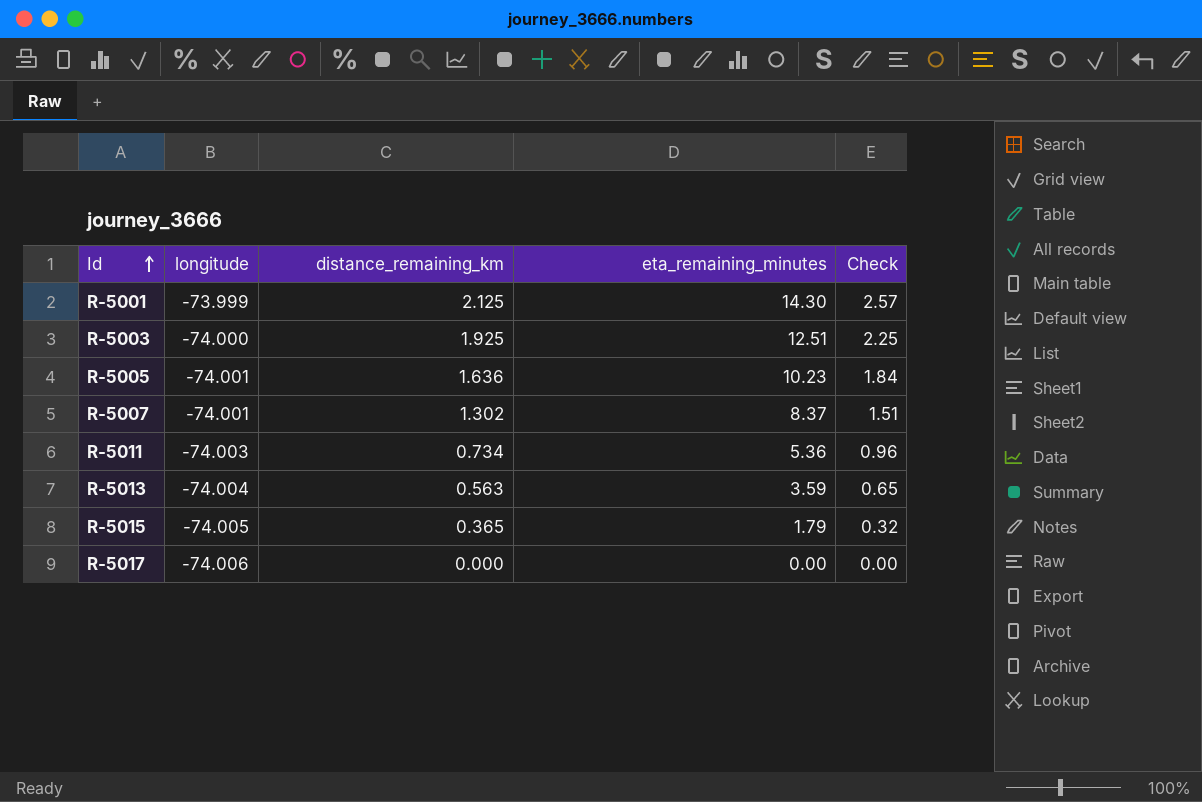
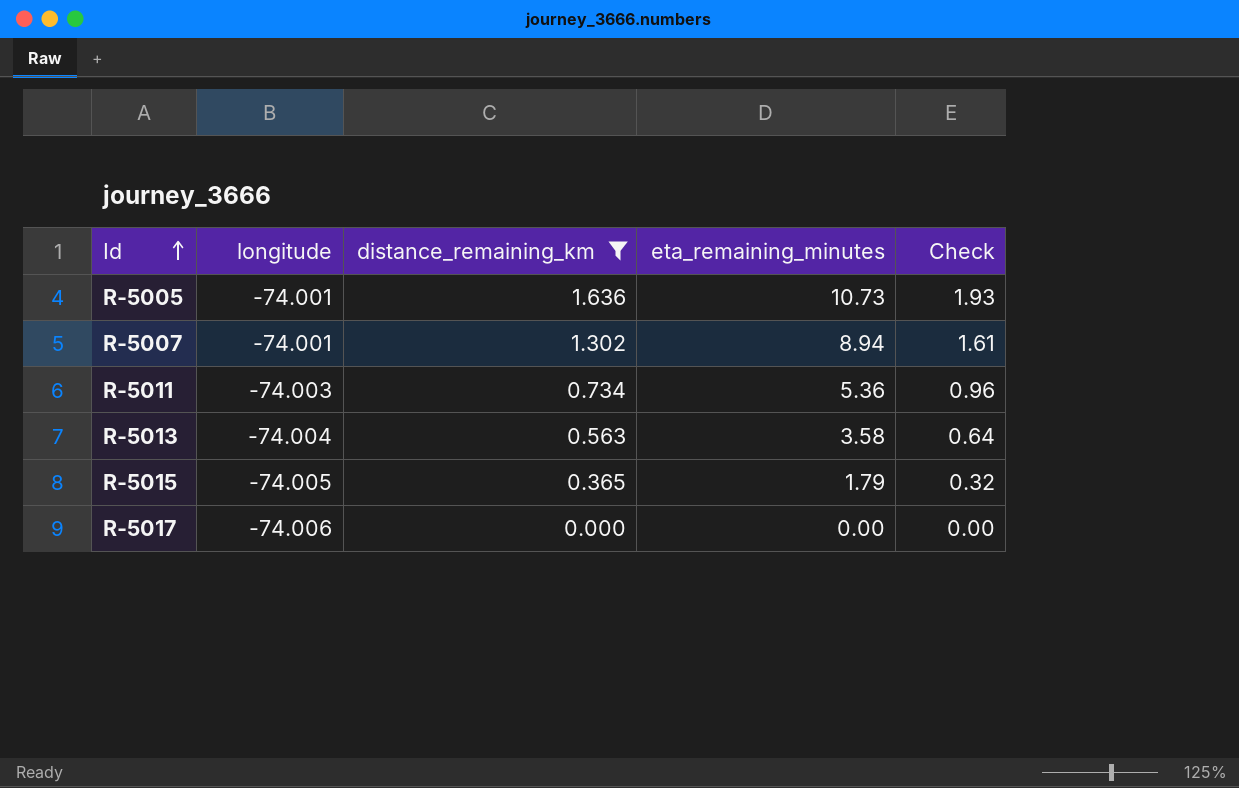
filter: none -> distance_remaining_km <= 1.636
R-5005 | eta_remaining_minutes: 10.23 -> 10.73
R-5005 | Check: 1.84 -> 1.93
R-5007 | eta_remaining_minutes: 8.37 -> 8.94
R-5007 | Check: 1.51 -> 1.61
R-5013 | eta_remaining_minutes: 3.59 -> 3.58
R-5013 | Check: 0.65 -> 0.64

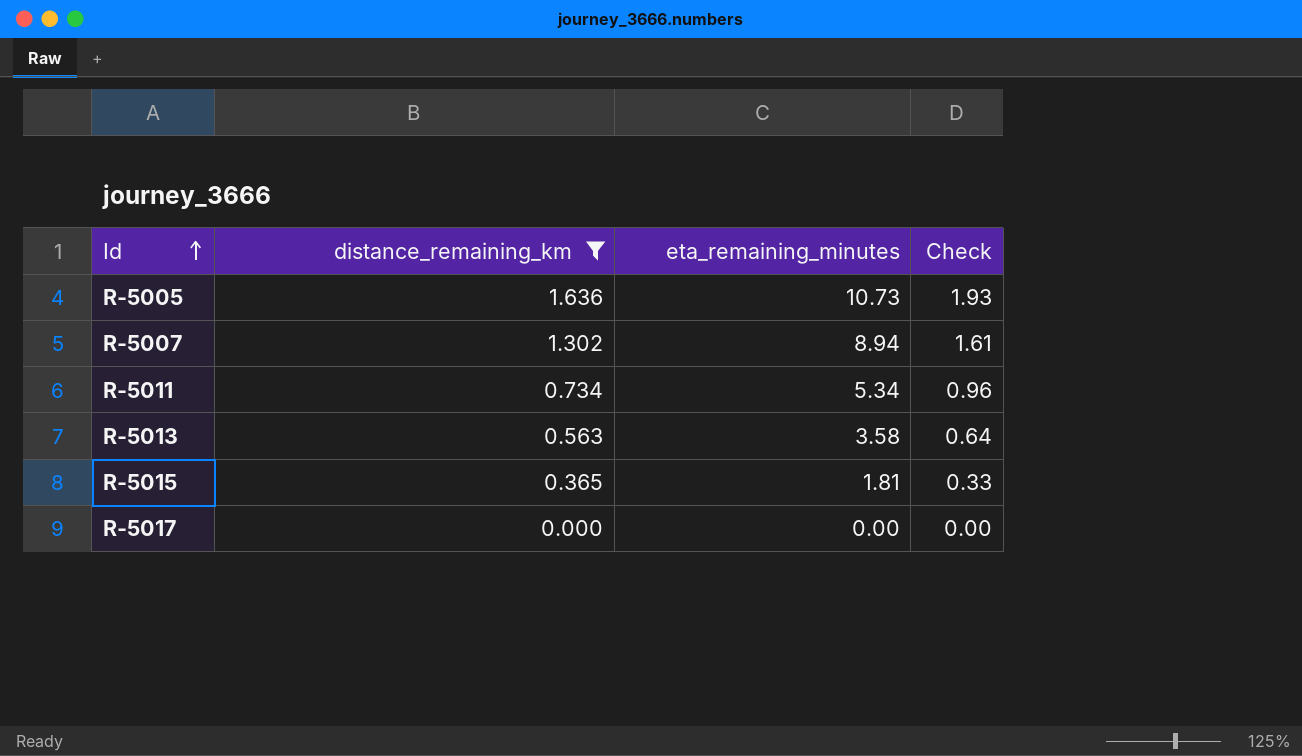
column longitude | position: 2 -> none
R-5011 | eta_remaining_minutes: 5.36 -> 5.34
R-5015 | eta_remaining_minutes: 1.79 -> 1.81
R-5015 | Check: 0.32 -> 0.33

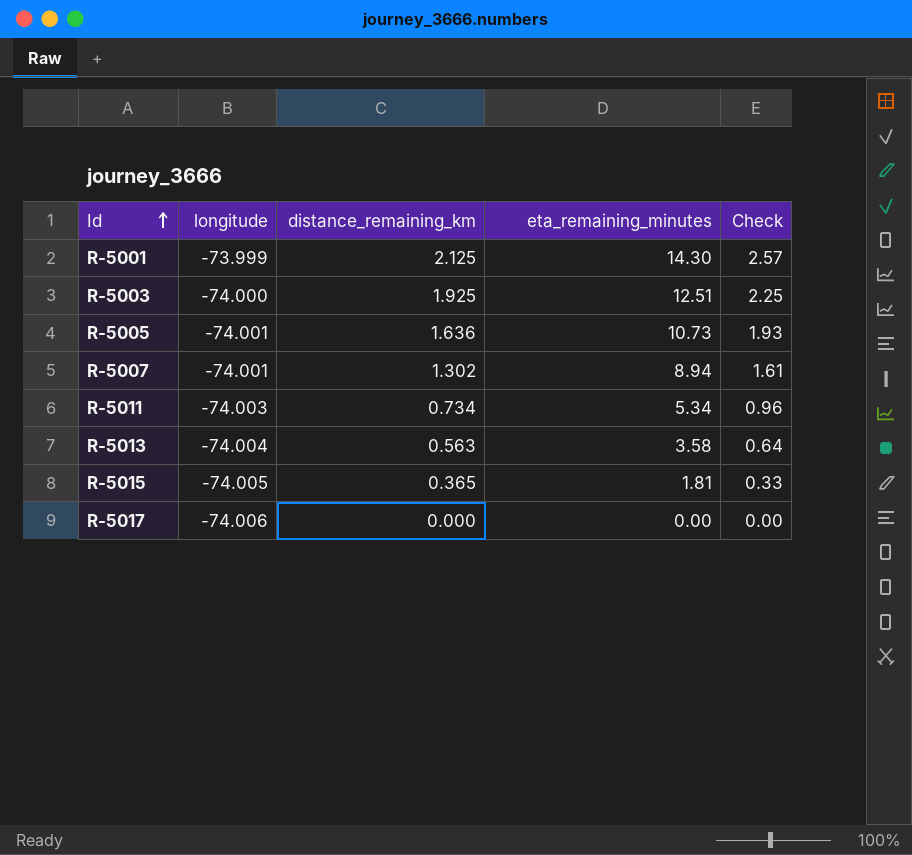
filter: distance_remaining_km <= 1.636 -> none
column longitude | position: none -> 2

